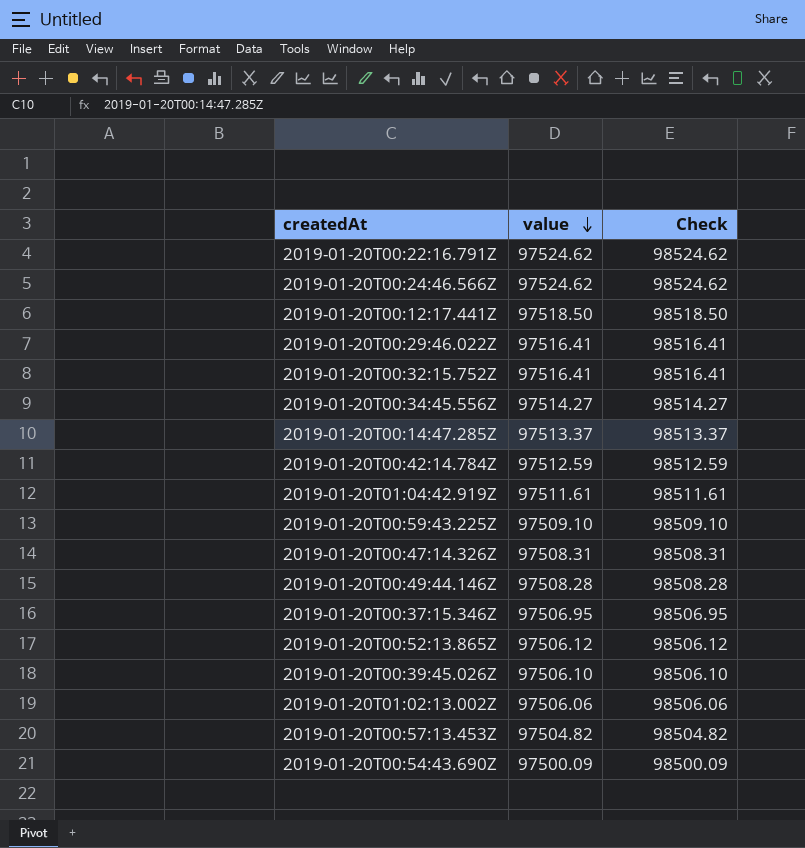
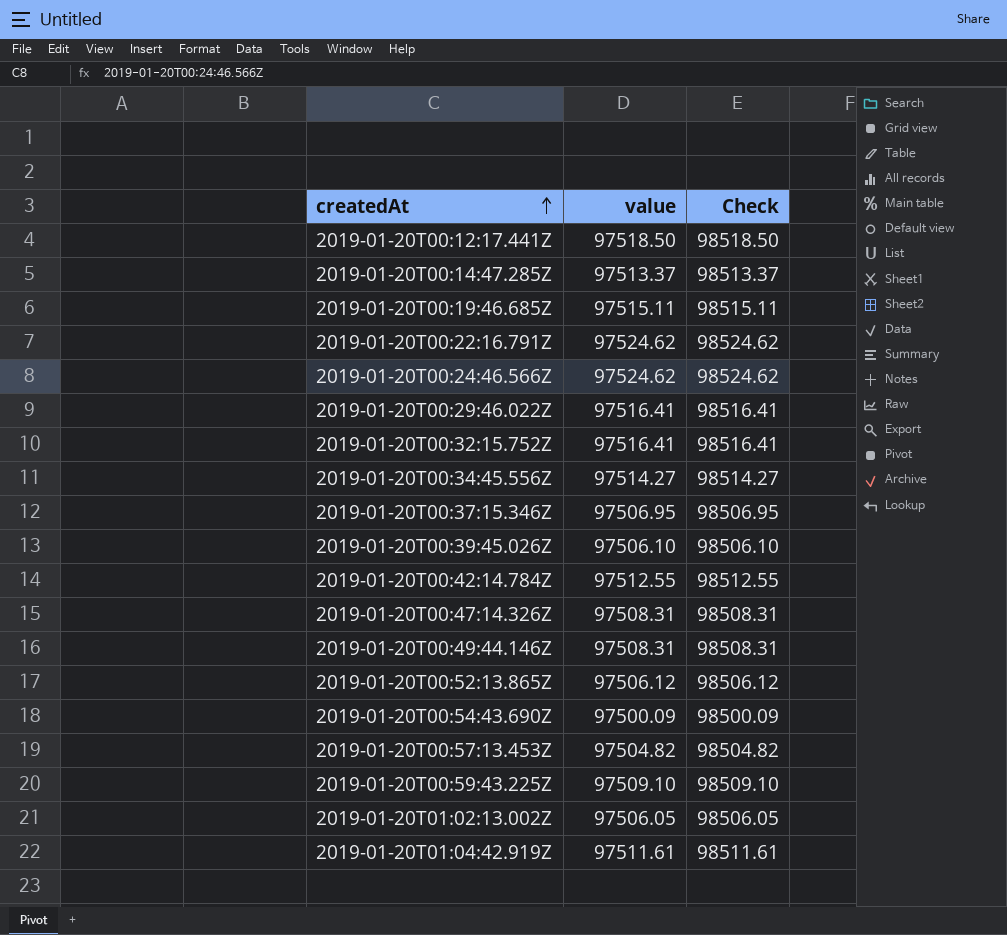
row order: value descending -> createdAt ascending
row 2019-01-20T00:19:46.685Z: none -> 97515.11 | 98515.11
2019-01-20T00:42:14.784Z | value: 97512.59 -> 97512.55
2019-01-20T00:42:14.784Z | Check: 98512.59 -> 98512.55
2019-01-20T00:49:44.146Z | value: 97508.28 -> 97508.31
2019-01-20T00:49:44.146Z | Check: 98508.28 -> 98508.31
2019-01-20T01:02:13.002Z | value: 97506.06 -> 97506.05
2019-01-20T01:02:13.002Z | Check: 98506.06 -> 98506.05

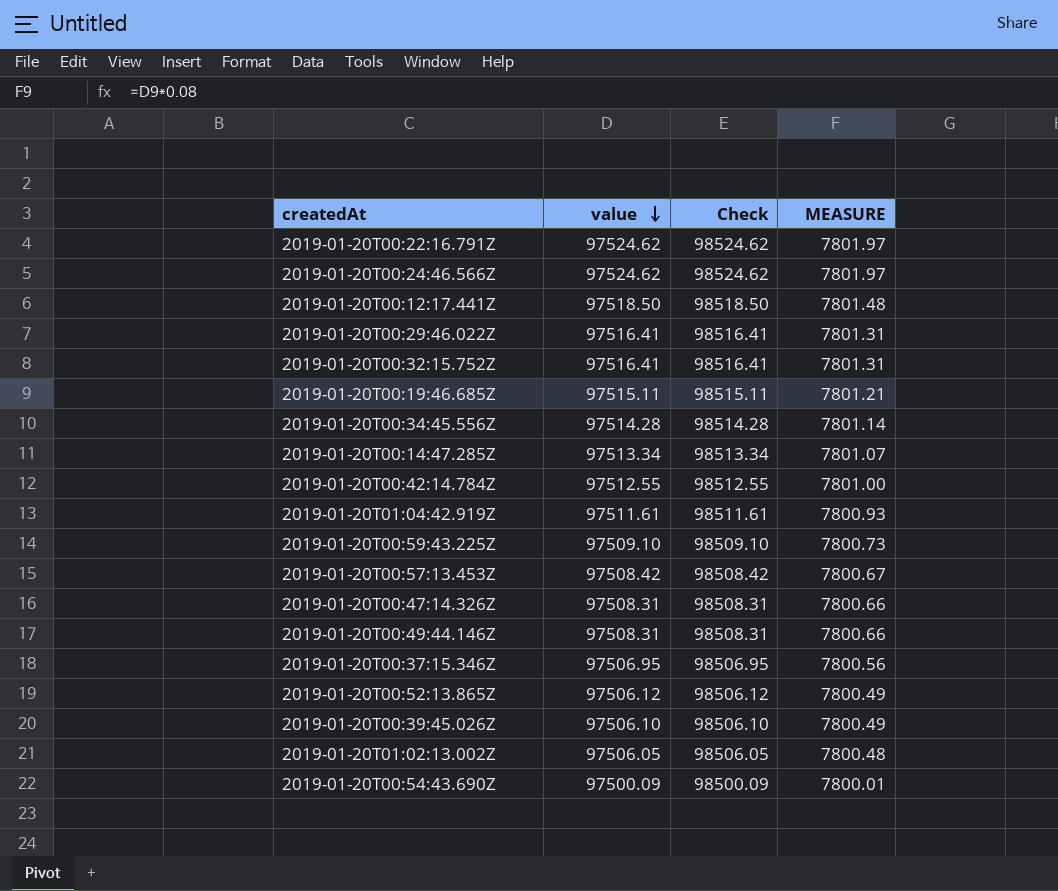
row order: createdAt ascending -> value descending
column MEASURE | formula: none -> [value] * 0.08
2019-01-20T00:34:45.556Z | value: 97514.27 -> 97514.28
2019-01-20T00:34:45.556Z | Check: 98514.27 -> 98514.28
2019-01-20T00:14:47.285Z | value: 97513.37 -> 97513.34
2019-01-20T00:14:47.285Z | Check: 98513.37 -> 98513.34
2019-01-20T00:57:13.453Z | value: 97504.82 -> 97508.42
2019-01-20T00:57:13.453Z | Check: 98504.82 -> 98508.42

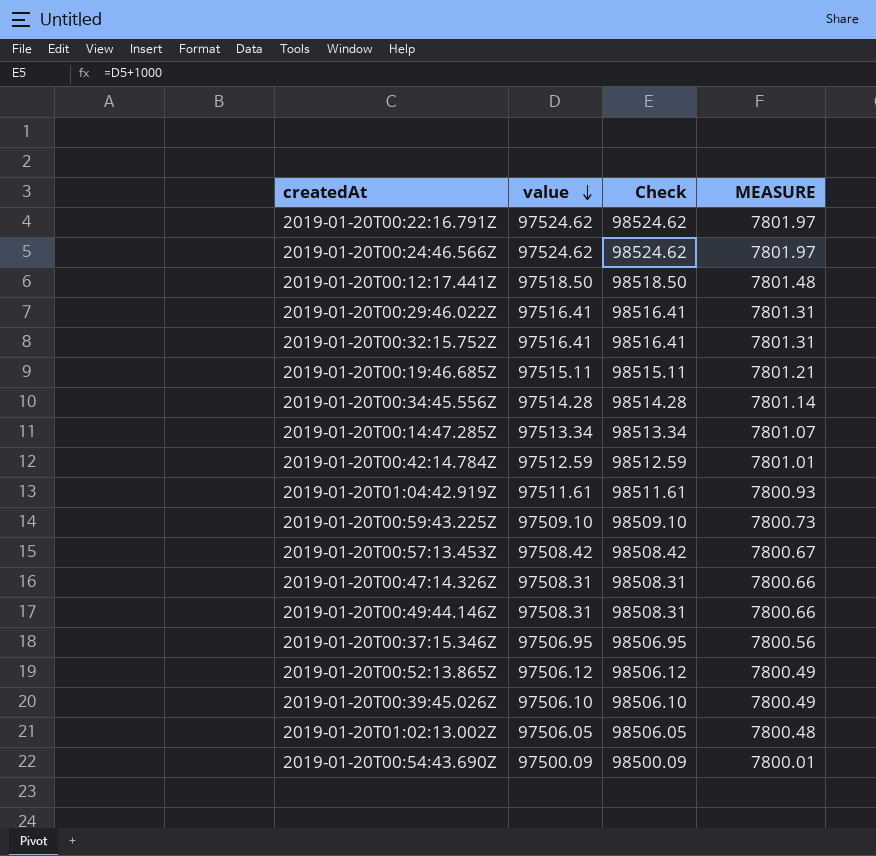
2019-01-20T00:42:14.784Z | value: 97512.55 -> 97512.59
2019-01-20T00:42:14.784Z | Check: 98512.55 -> 98512.59
2019-01-20T00:42:14.784Z | MEASURE: 7801.00 -> 7801.01

